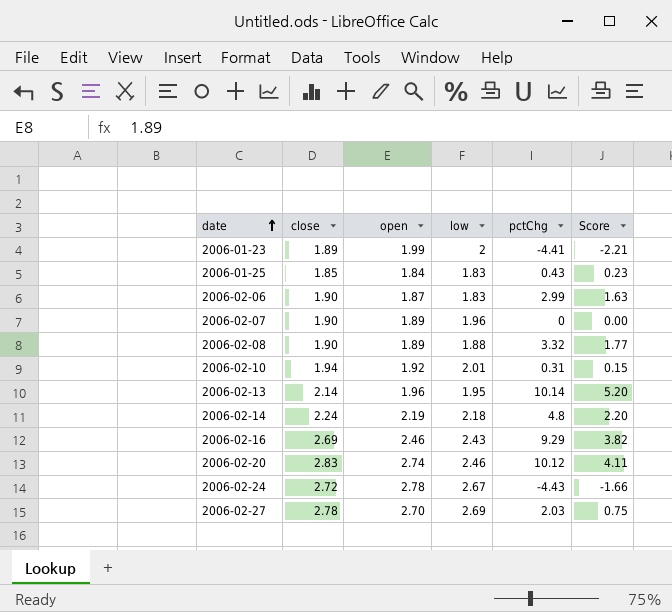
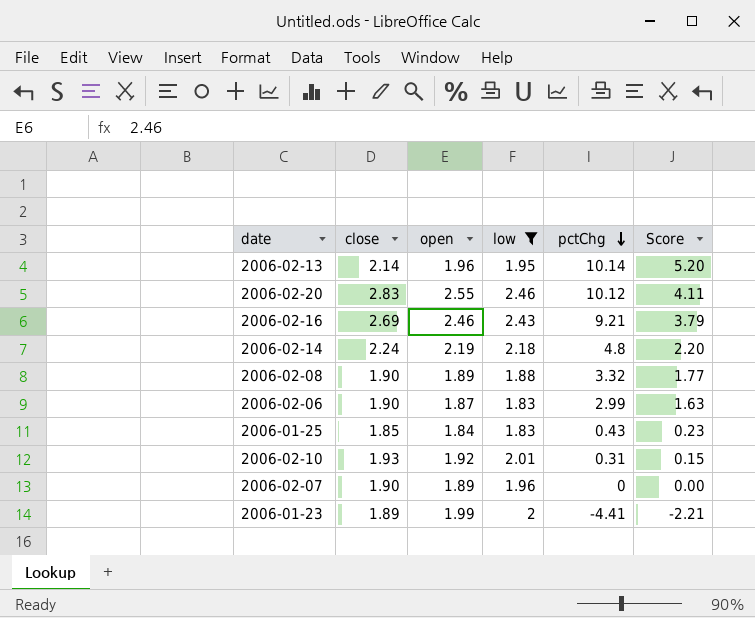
filter: none -> low <= 2.46
row order: date ascending -> pctChg descending
2006-02-20 | open: 2.74 -> 2.55
2006-02-16 | pctChg: 9.29 -> 9.21
2006-02-16 | Score: 3.82 -> 3.79
2006-02-10 | close: 1.94 -> 1.93

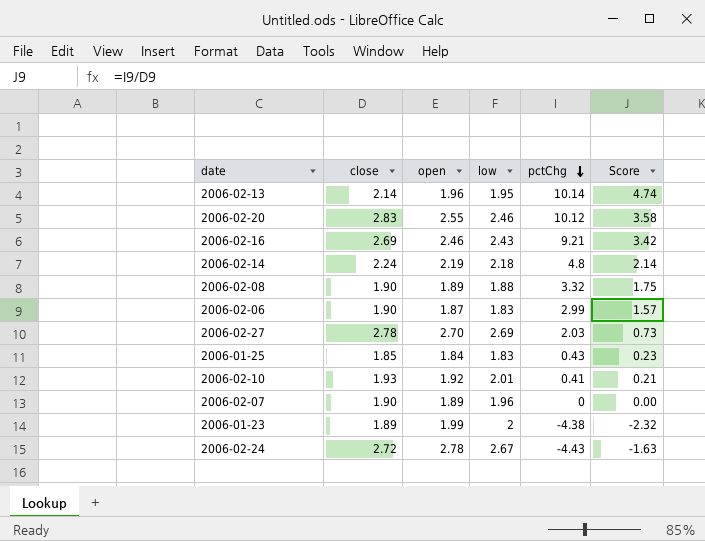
filter: low <= 2.46 -> none
column Score | formula: [pctChg] / [low] -> [pctChg] / [close]
2006-02-10 | pctChg: 0.31 -> 0.41
2006-01-23 | pctChg: -4.41 -> -4.38

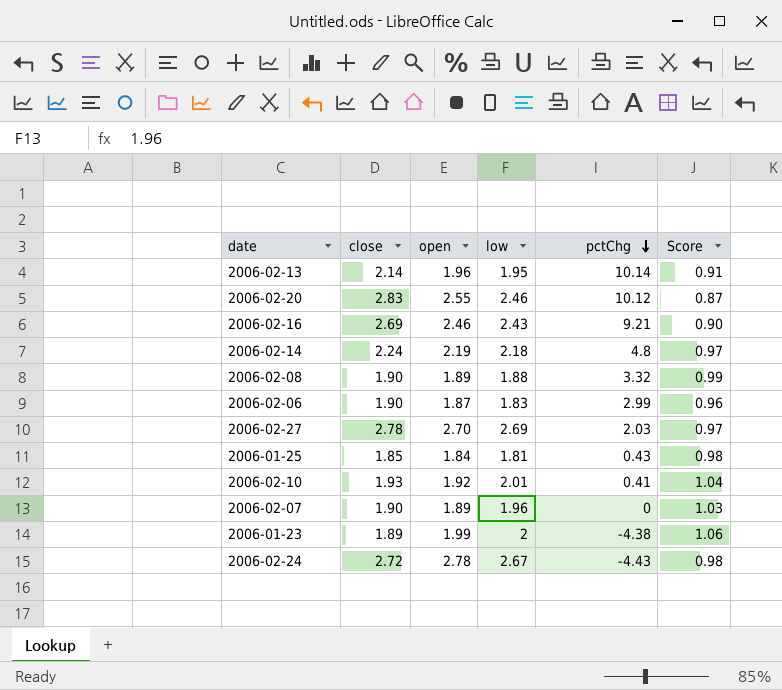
column Score | formula: [pctChg] / [close] -> [low] / [close]
2006-01-25 | low: 1.83 -> 1.81

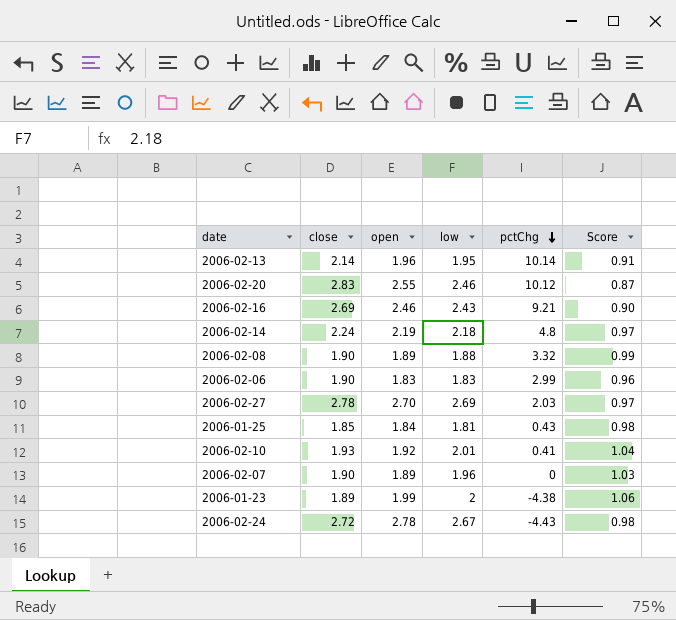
2006-02-06 | open: 1.87 -> 1.83

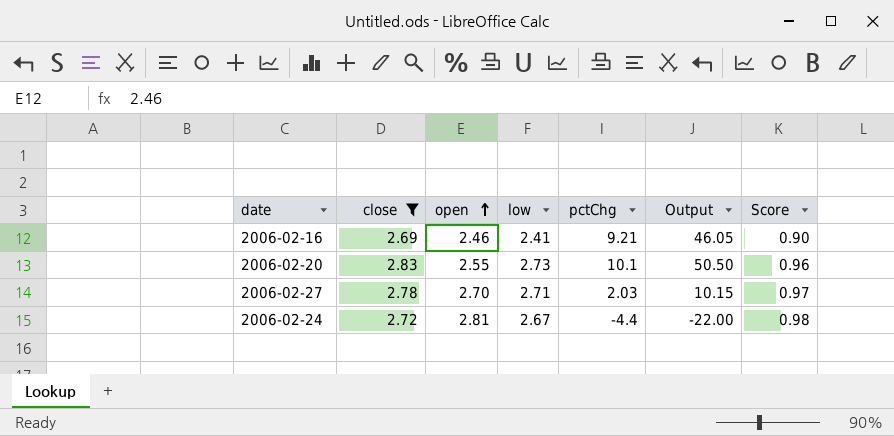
filter: none -> close >= 2.69
row order: pctChg descending -> open ascending
column Output | formula: none -> [pctChg] * 5
2006-02-16 | low: 2.43 -> 2.41
2006-02-20 | low: 2.46 -> 2.73
2006-02-20 | pctChg: 10.12 -> 10.1
2006-02-20 | Score: 0.87 -> 0.96
2006-02-27 | low: 2.69 -> 2.71
2006-02-24 | open: 2.78 -> 2.81
2006-02-24 | pctChg: -4.43 -> -4.4

